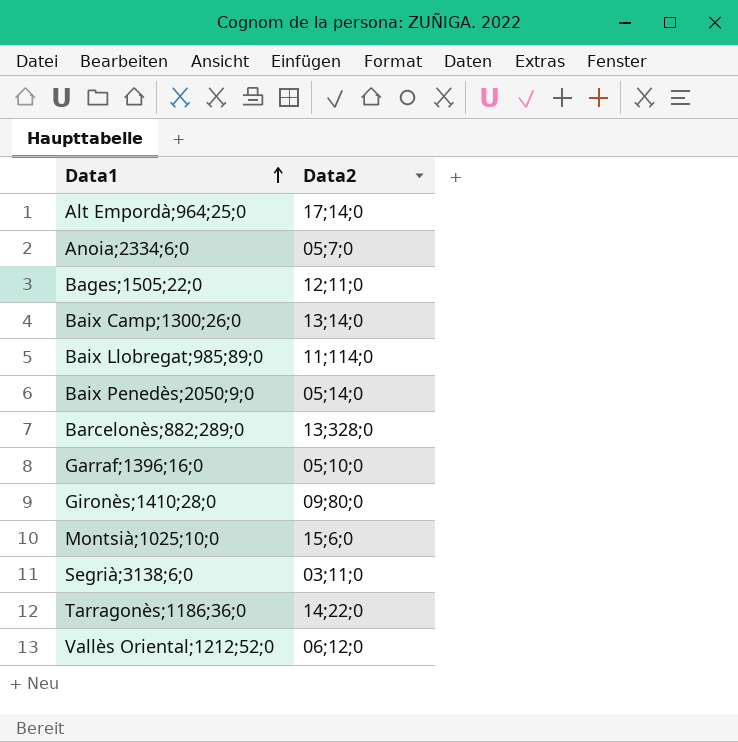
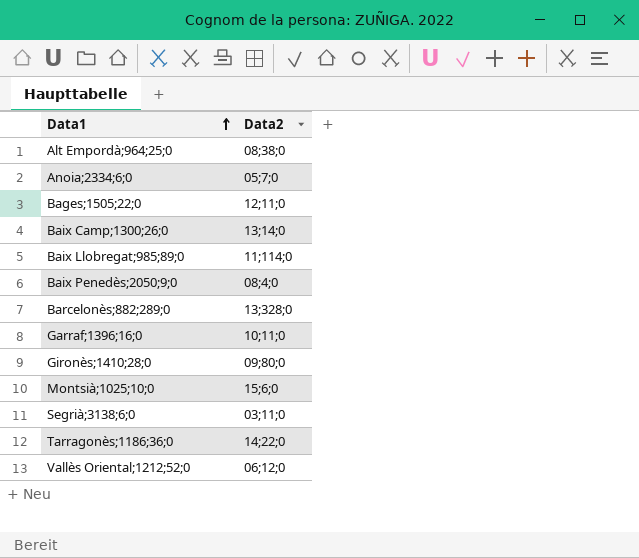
Alt Empordà;964;25;0 | Data2: 17;14;0 -> 08;38;0
Baix Penedès;2050;9;0 | Data2: 05;14;0 -> 08;4;0
Garraf;1396;16;0 | Data2: 05;10;0 -> 10;11;0

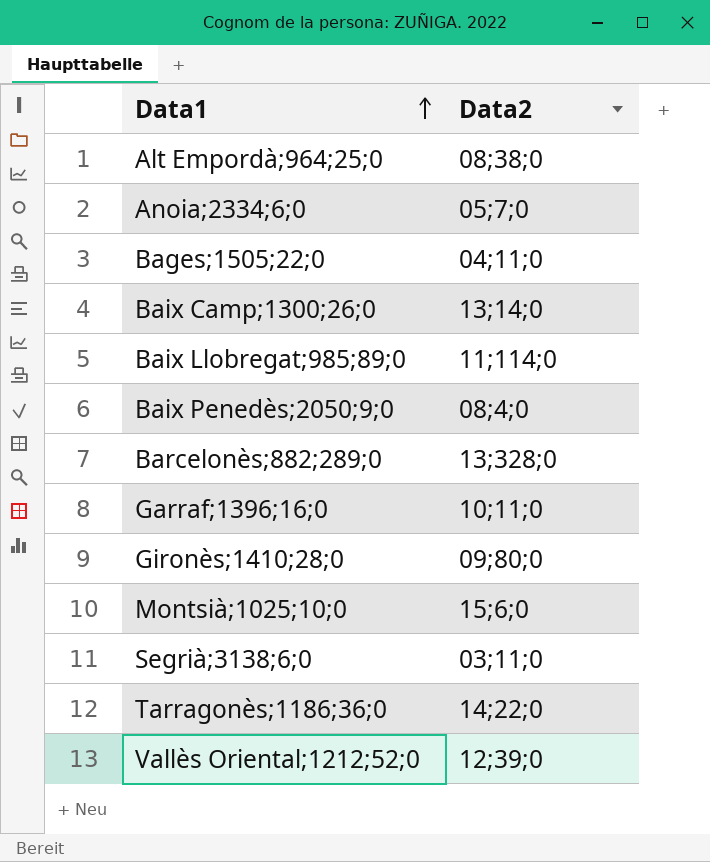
Bages;1505;22;0 | Data2: 12;11;0 -> 04;11;0
Vallès Oriental;1212;52;0 | Data2: 06;12;0 -> 12;39;0

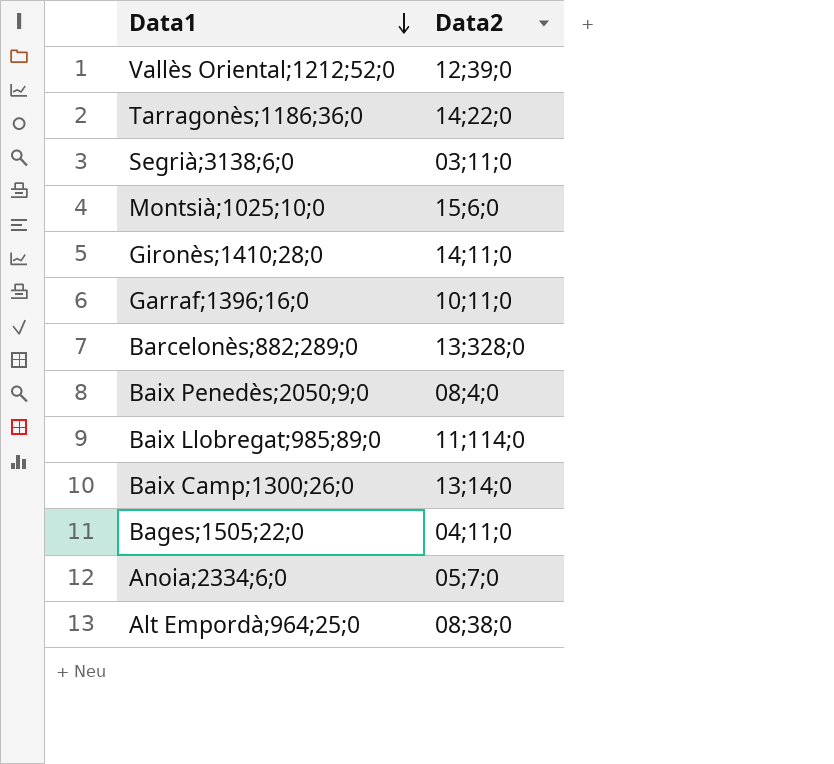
row order: Data1 ascending -> Data1 descending
Gironès;1410;28;0 | Data2: 09;80;0 -> 14;11;0

